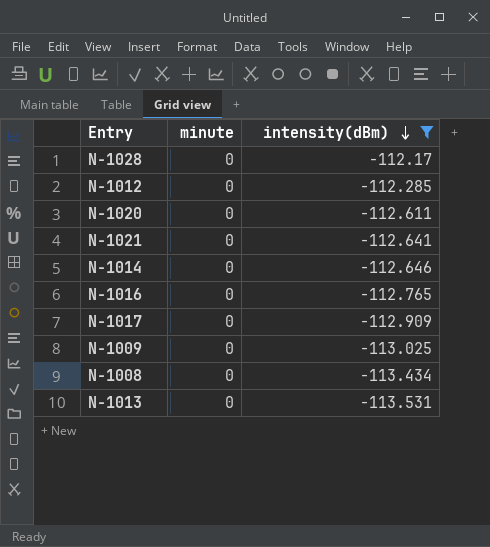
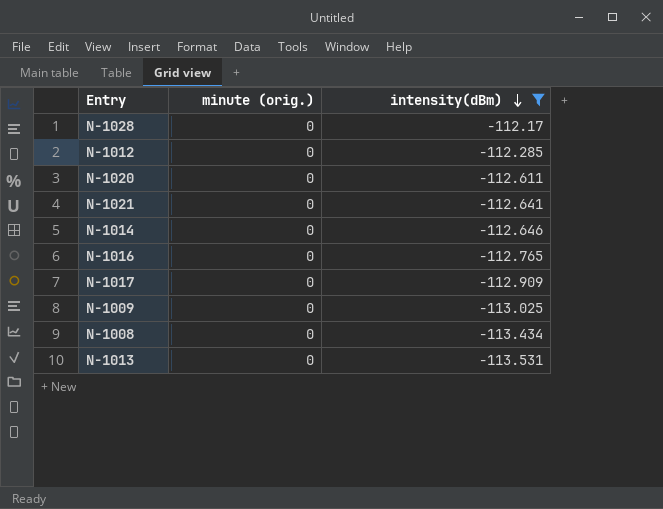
column name: minute -> minute (orig.)

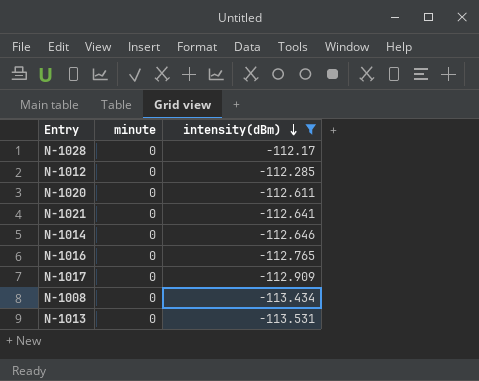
column name: minute (orig.) -> minute
row N-1009: 0 | -113.025 -> none

